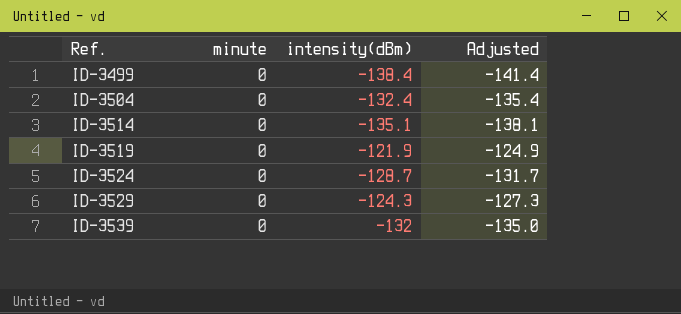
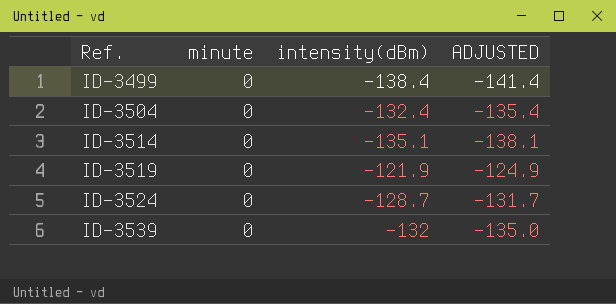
column name: Adjusted -> ADJUSTED
row ID-3529: 0 | -124.3 | -127.3 -> none

